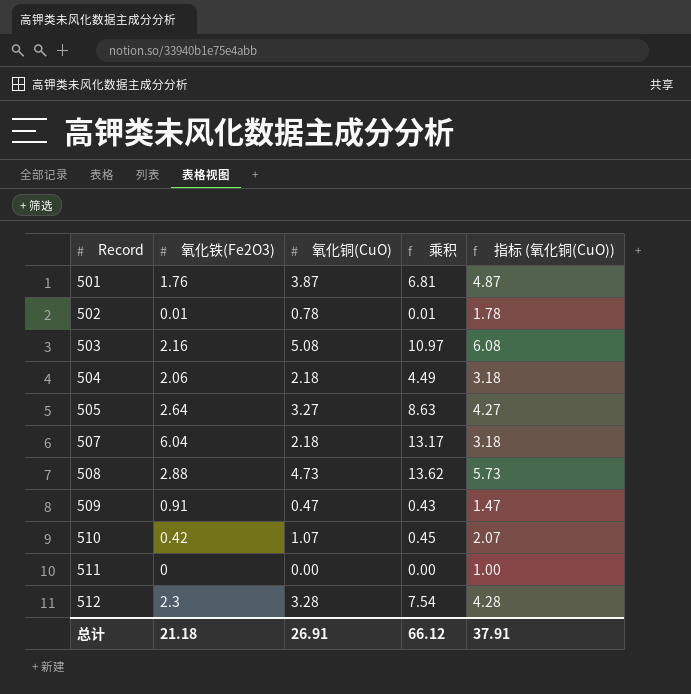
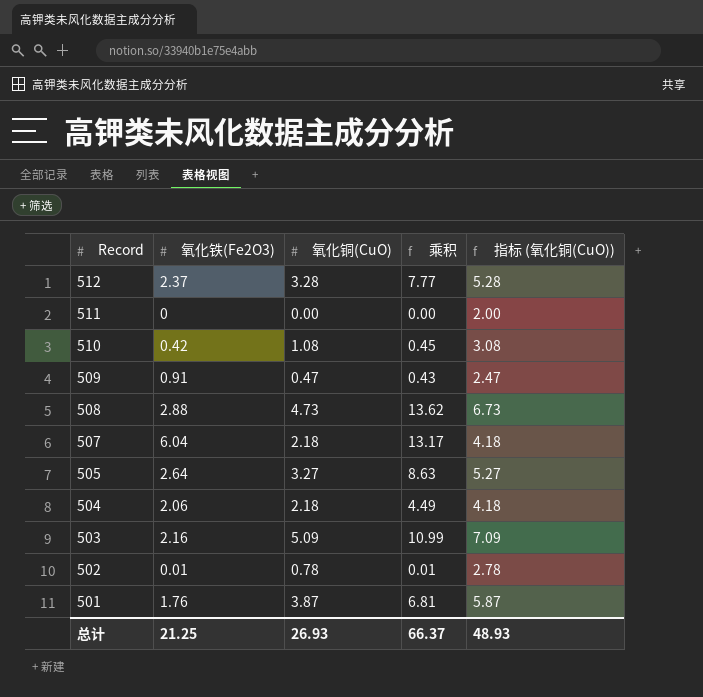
row order: Record ascending -> Record descending
column 指标 (氧化铜(CuO)) | formula: [氧化铜(CuO)] + 1 -> [氧化铜(CuO)] + 2
512 | 氧化铁(Fe2O3): 2.3 -> 2.37
512 | 乘积: 7.54 -> 7.77
510 | 氧化铜(CuO): 1.07 -> 1.08
503 | 氧化铜(CuO): 5.08 -> 5.09
503 | 乘积: 10.97 -> 10.99
总计 | 氧化铁(Fe2O3): 21.18 -> 21.25
总计 | 氧化铜(CuO): 26.91 -> 26.93
总计 | 乘积: 66.12 -> 66.37
总计 | 指标 (氧化铜(CuO)): 37.91 -> 48.93

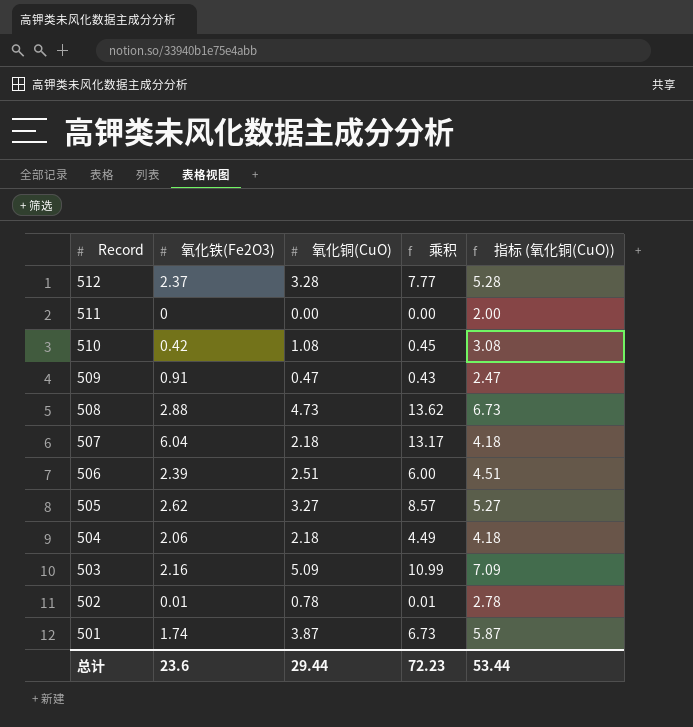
row 506: none -> 2.39 | 2.51 | 6.00 | 4.51
505 | 氧化铁(Fe2O3): 2.64 -> 2.62
505 | 乘积: 8.63 -> 8.57
501 | 氧化铁(Fe2O3): 1.76 -> 1.74
501 | 乘积: 6.81 -> 6.73
总计 | 氧化铁(Fe2O3): 21.25 -> 23.6
总计 | 氧化铜(CuO): 26.93 -> 29.44
总计 | 乘积: 66.37 -> 72.23
总计 | 指标 (氧化铜(CuO)): 48.93 -> 53.44

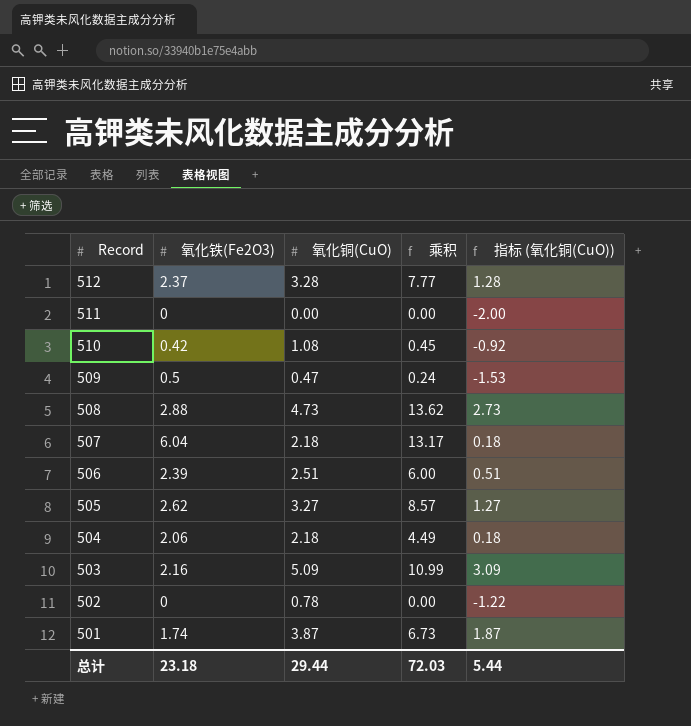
column 指标 (氧化铜(CuO)) | formula: [氧化铜(CuO)] + 2 -> [氧化铜(CuO)] - 2
509 | 氧化铁(Fe2O3): 0.91 -> 0.5
509 | 乘积: 0.43 -> 0.24
502 | 氧化铁(Fe2O3): 0.01 -> 0
502 | 乘积: 0.01 -> 0.00
总计 | 氧化铁(Fe2O3): 23.6 -> 23.18
总计 | 乘积: 72.23 -> 72.03
总计 | 指标 (氧化铜(CuO)): 53.44 -> 5.44

